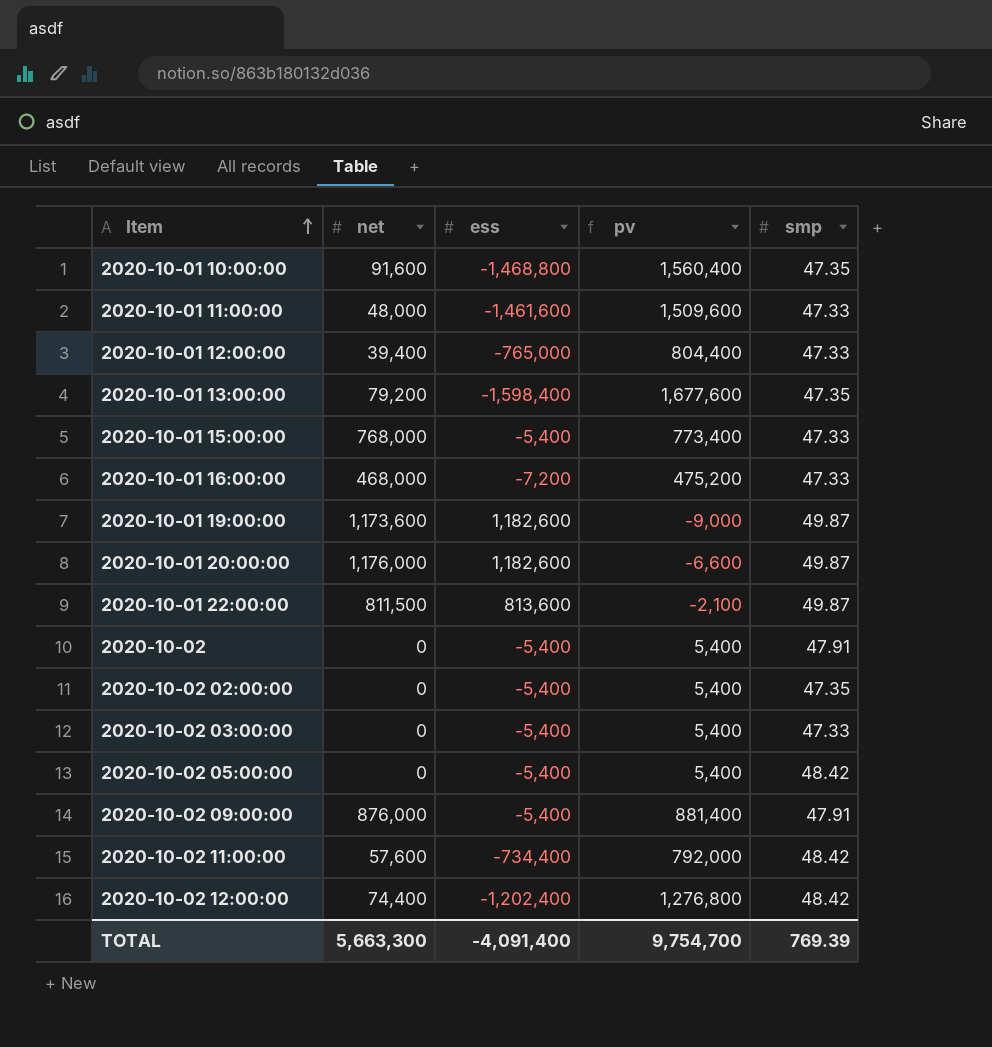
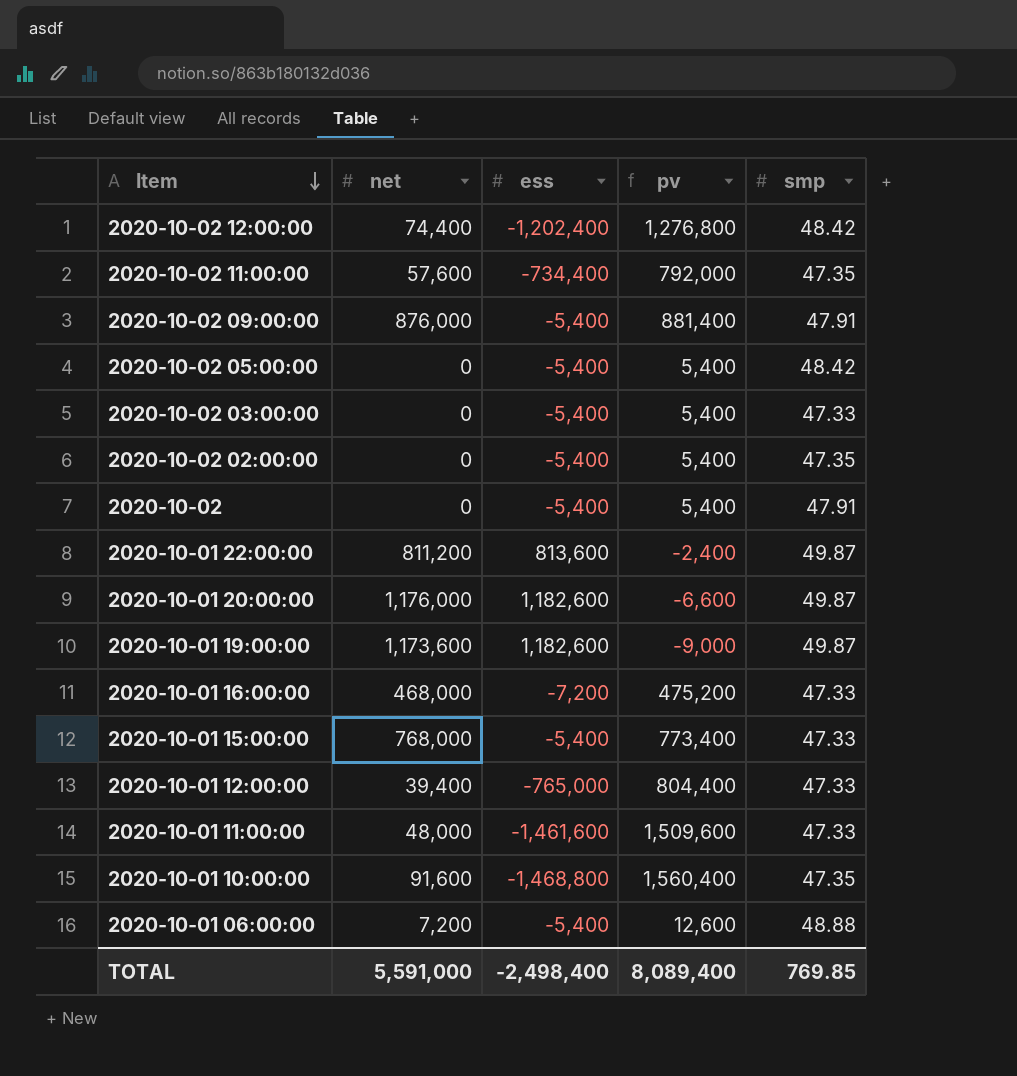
row order: Item ascending -> Item descending
row 2020-10-01 13:00:00: 79,200 | -1,598,400 | 1,677,600 | 47.35 -> none
2020-10-02 11:00:00 | smp: 48.42 -> 47.35
2020-10-01 22:00:00 | net: 811,500 -> 811,200
2020-10-01 22:00:00 | pv: -2,100 -> -2,400
row 2020-10-01 06:00:00: none -> 7,200 | -5,400 | 12,600 | 48.88
TOTAL | net: 5,663,300 -> 5,591,000
TOTAL | ess: -4,091,400 -> -2,498,400
TOTAL | pv: 9,754,700 -> 8,089,400
TOTAL | smp: 769.39 -> 769.85

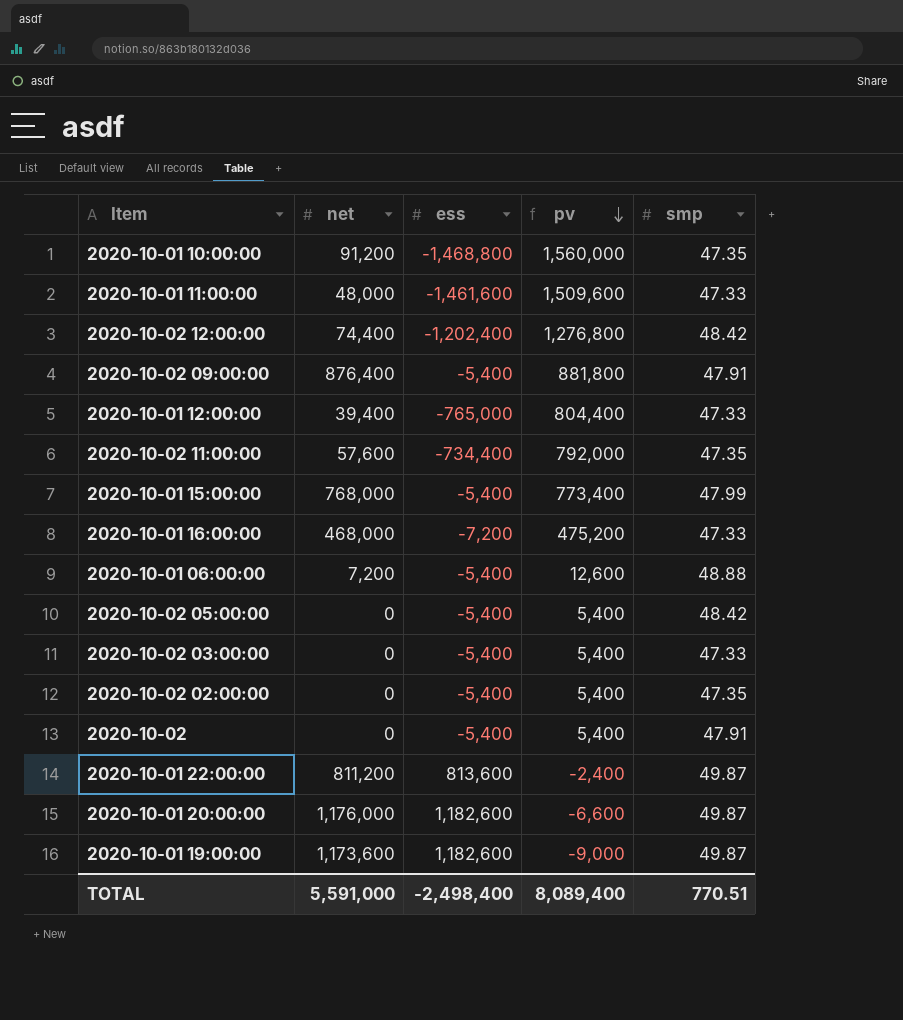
row order: Item descending -> pv descending
2020-10-01 10:00:00 | net: 91,600 -> 91,200
2020-10-01 10:00:00 | pv: 1,560,400 -> 1,560,000
2020-10-02 09:00:00 | net: 876,000 -> 876,400
2020-10-02 09:00:00 | pv: 881,400 -> 881,800
2020-10-01 15:00:00 | smp: 47.33 -> 47.99
TOTAL | smp: 769.85 -> 770.51

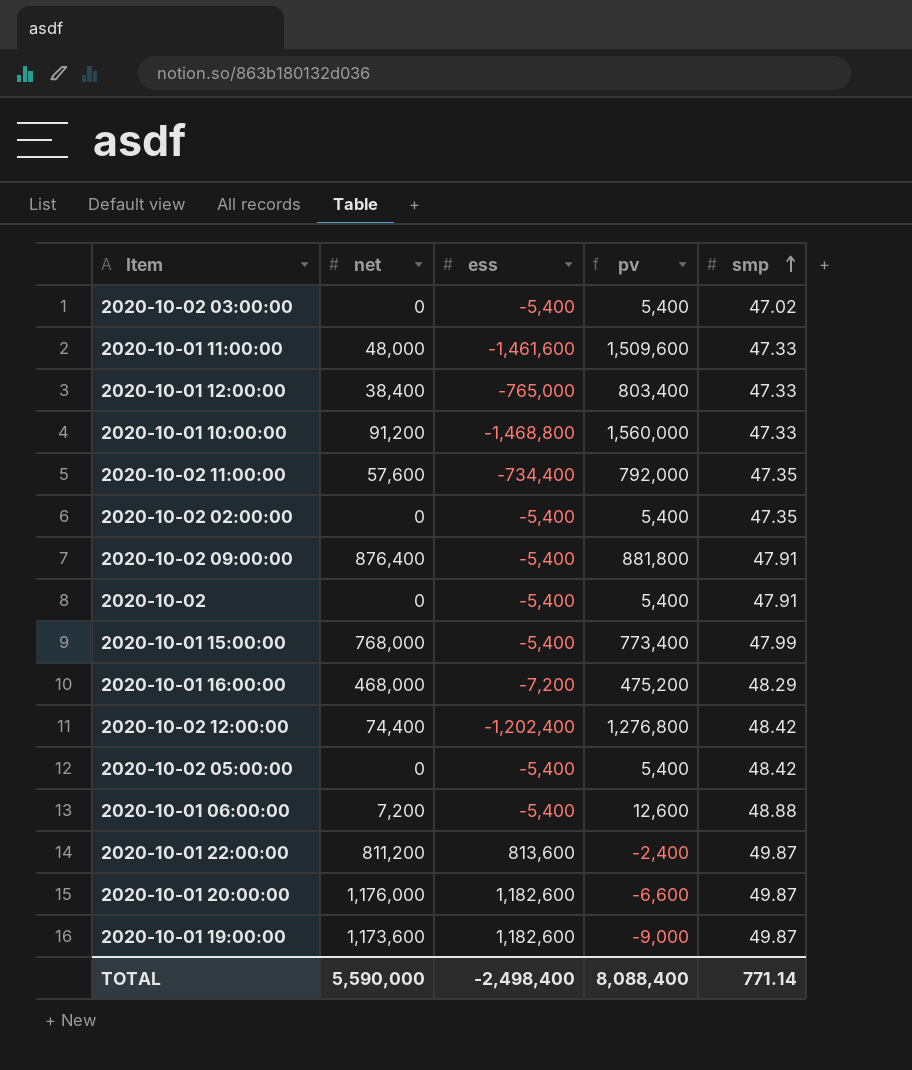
row order: pv descending -> smp ascending
2020-10-02 03:00:00 | smp: 47.33 -> 47.02
2020-10-01 12:00:00 | net: 39,400 -> 38,400
2020-10-01 12:00:00 | pv: 804,400 -> 803,400
2020-10-01 10:00:00 | smp: 47.35 -> 47.33
2020-10-01 16:00:00 | smp: 47.33 -> 48.29
TOTAL | net: 5,591,000 -> 5,590,000
TOTAL | pv: 8,089,400 -> 8,088,400
TOTAL | smp: 770.51 -> 771.14

